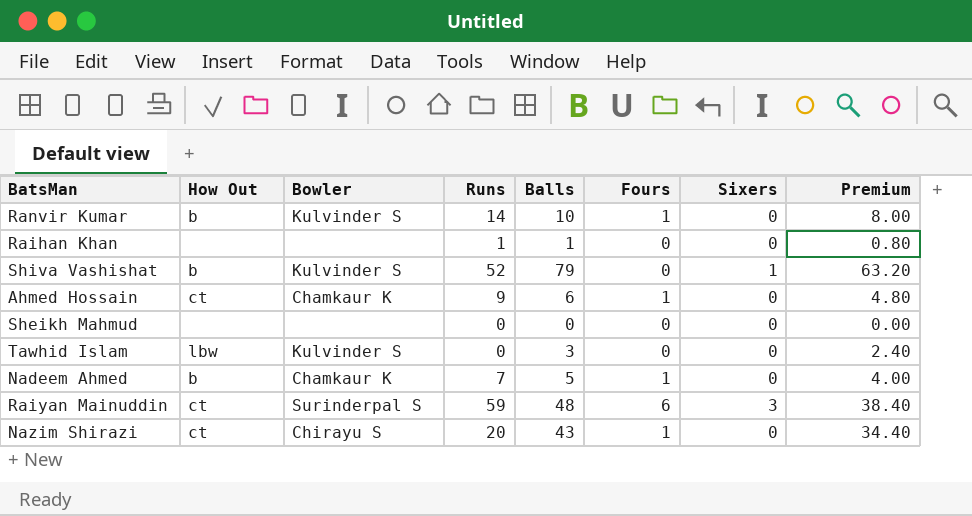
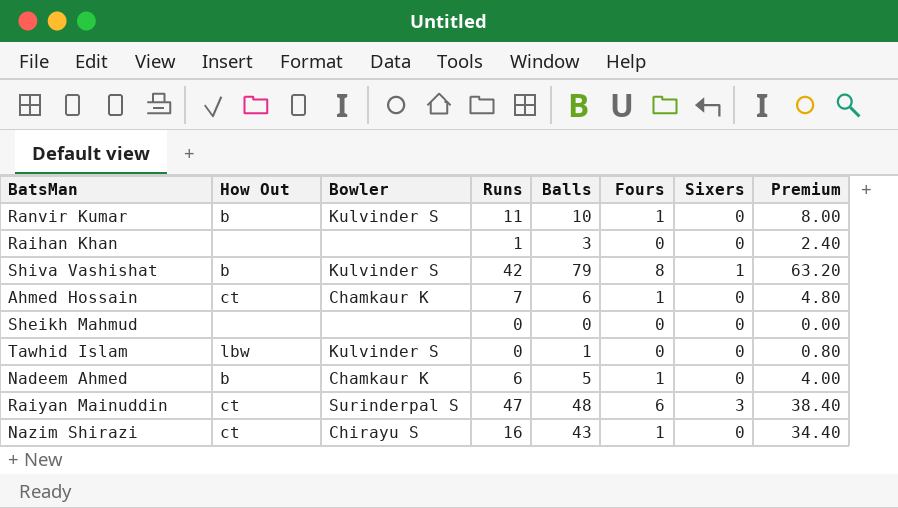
Ranvir Kumar | Runs: 14 -> 11
Raihan Khan | Balls: 1 -> 3
Raihan Khan | Premium: 0.80 -> 2.40
Shiva Vashishat | Runs: 52 -> 42
Shiva Vashishat | Fours: 0 -> 8
Ahmed Hossain | Runs: 9 -> 7
Tawhid Islam | Balls: 3 -> 1
Tawhid Islam | Premium: 2.40 -> 0.80
Nadeem Ahmed | Runs: 7 -> 6
Raiyan Mainuddin | Runs: 59 -> 47
Nazim Shirazi | Runs: 20 -> 16

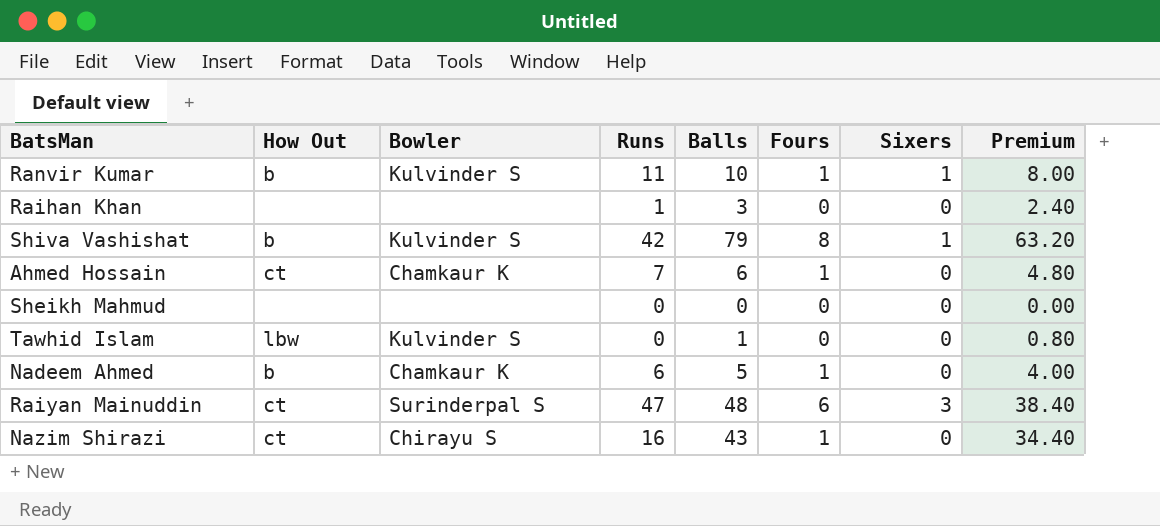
Ranvir Kumar | Sixers: 0 -> 1

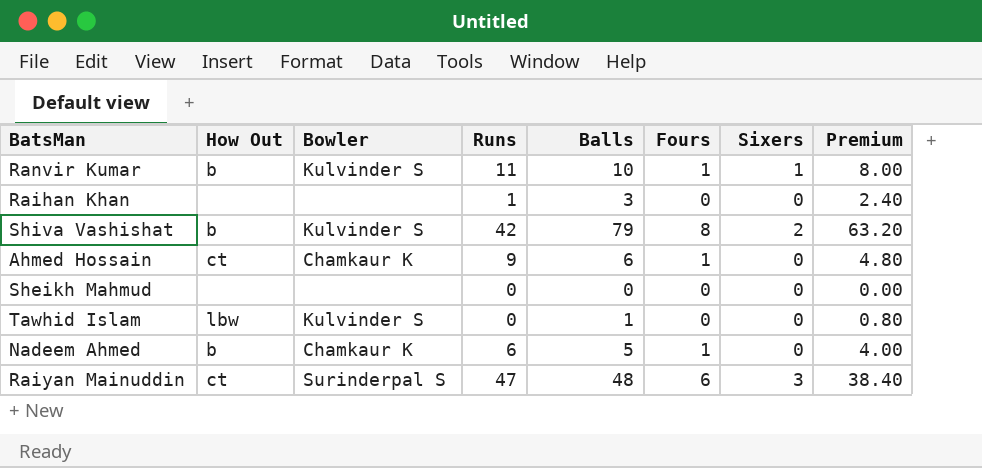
row Nazim Shirazi: ct | Chirayu S | 16 | 43 | 1 | 0 | 34.40 -> none
Shiva Vashishat | Sixers: 1 -> 2
Ahmed Hossain | Runs: 7 -> 9

